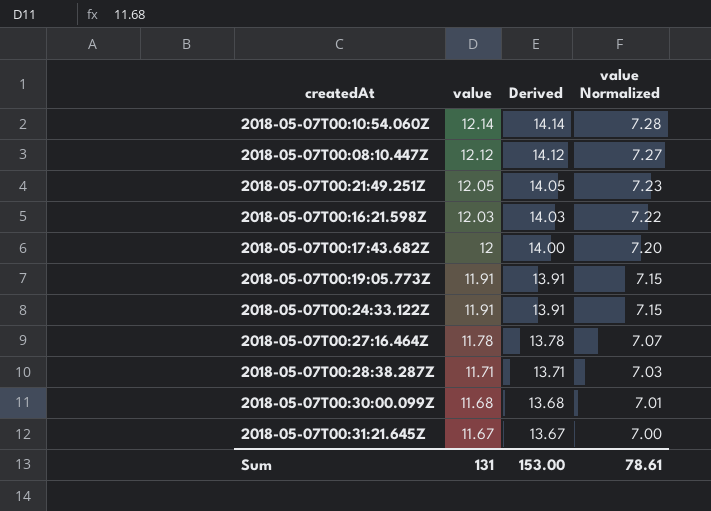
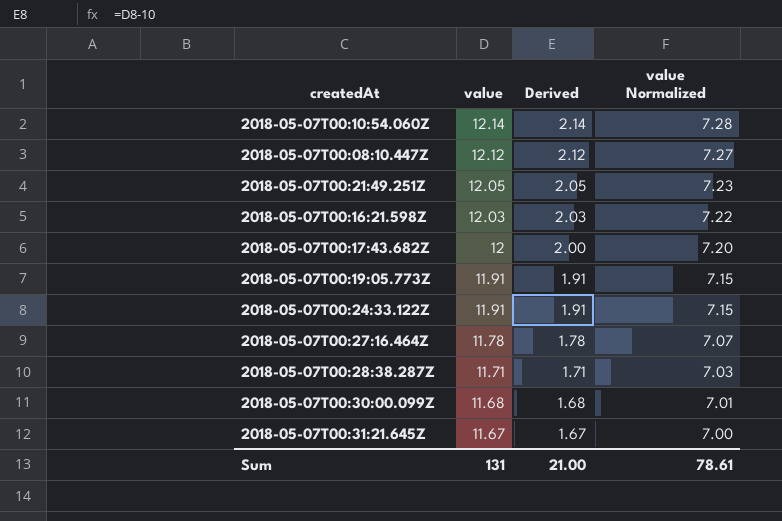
column Derived | formula: [value] + 2 -> [value] - 10
Sum | Derived: 153.00 -> 21.00

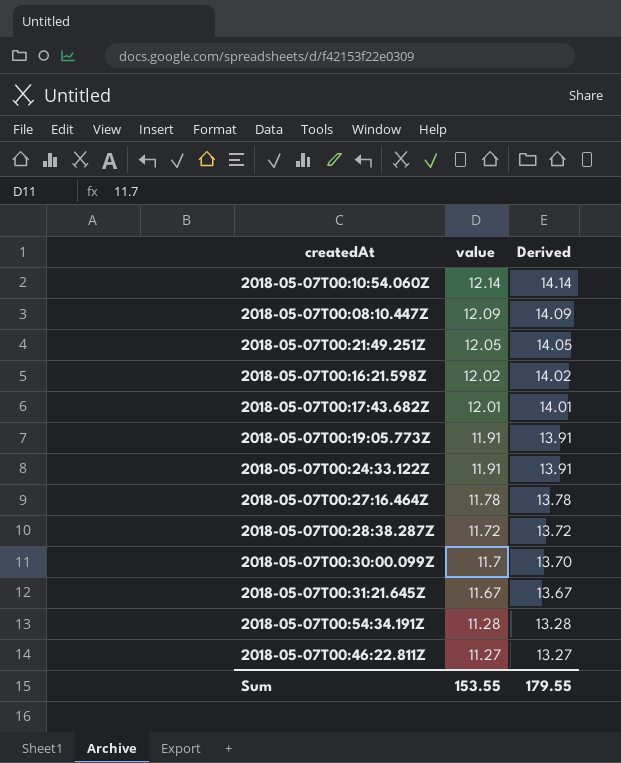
column value Normalized | formula: [value] * 0.6 -> none
column Derived | formula: [value] - 10 -> [value] + 2
2018-05-07T00:08:10.447Z | value: 12.12 -> 12.09
2018-05-07T00:16:21.598Z | value: 12.03 -> 12.02
2018-05-07T00:17:43.682Z | value: 12 -> 12.01
2018-05-07T00:28:38.287Z | value: 11.71 -> 11.72
2018-05-07T00:30:00.099Z | value: 11.68 -> 11.7
row 2018-05-07T00:54:34.191Z: none -> 11.28 | 13.28
row 2018-05-07T00:46:22.811Z: none -> 11.27 | 13.27
Sum | value: 131 -> 153.55
Sum | Derived: 21.00 -> 179.55

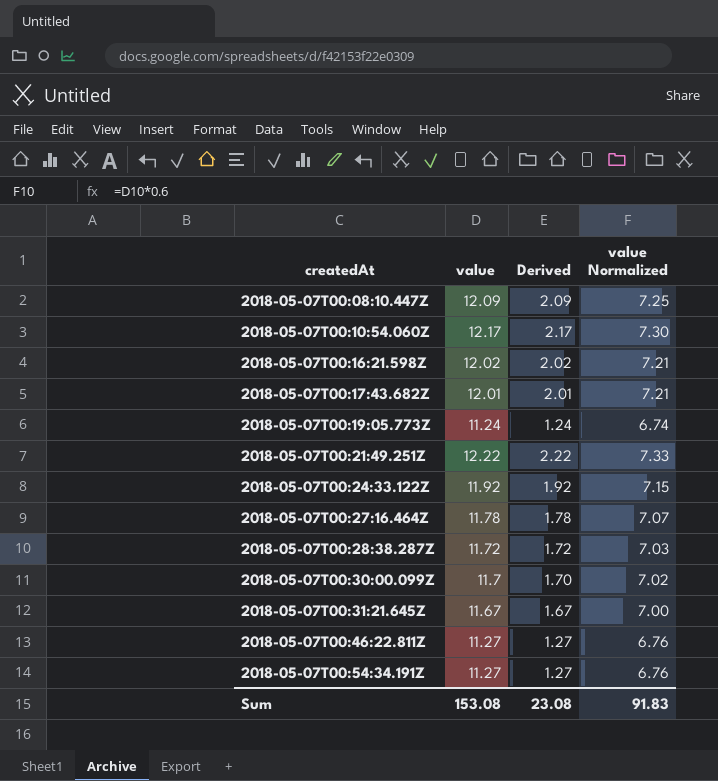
row order: value descending -> createdAt ascending
column Derived | formula: [value] + 2 -> [value] - 10
column value Normalized | formula: none -> [value] * 0.6
2018-05-07T00:10:54.060Z | value: 12.14 -> 12.17
2018-05-07T00:19:05.773Z | value: 11.91 -> 11.24
2018-05-07T00:21:49.251Z | value: 12.05 -> 12.22
2018-05-07T00:24:33.122Z | value: 11.91 -> 11.92
2018-05-07T00:54:34.191Z | value: 11.28 -> 11.27
Sum | value: 153.55 -> 153.08
Sum | Derived: 179.55 -> 23.08

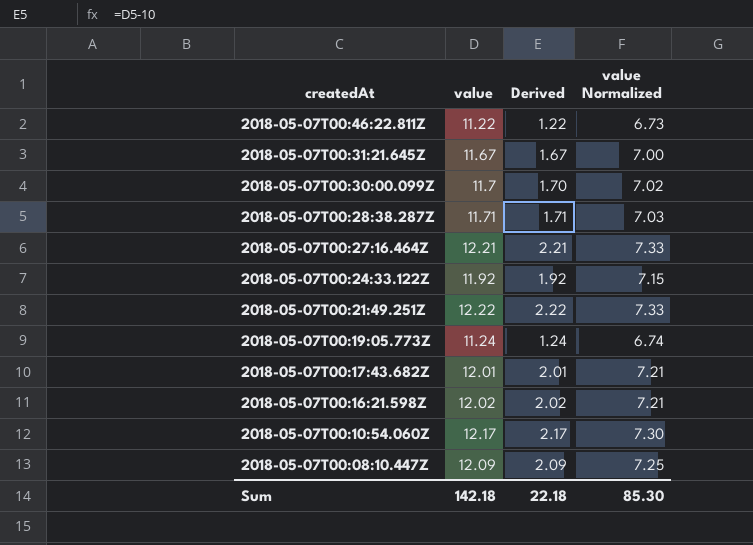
row order: createdAt ascending -> createdAt descending
row 2018-05-07T00:54:34.191Z: 11.27 | 1.27 | 6.76 -> none
2018-05-07T00:46:22.811Z | value: 11.27 -> 11.22
2018-05-07T00:46:22.811Z | Derived: 1.27 -> 1.22
2018-05-07T00:46:22.811Z | value Normalized: 6.76 -> 6.73
2018-05-07T00:28:38.287Z | value: 11.72 -> 11.71
2018-05-07T00:28:38.287Z | Derived: 1.72 -> 1.71
2018-05-07T00:27:16.464Z | value: 11.78 -> 12.21
2018-05-07T00:27:16.464Z | Derived: 1.78 -> 2.21
2018-05-07T00:27:16.464Z | value Normalized: 7.07 -> 7.33
Sum | value: 153.08 -> 142.18
Sum | Derived: 23.08 -> 22.18
Sum | value Normalized: 91.83 -> 85.30

